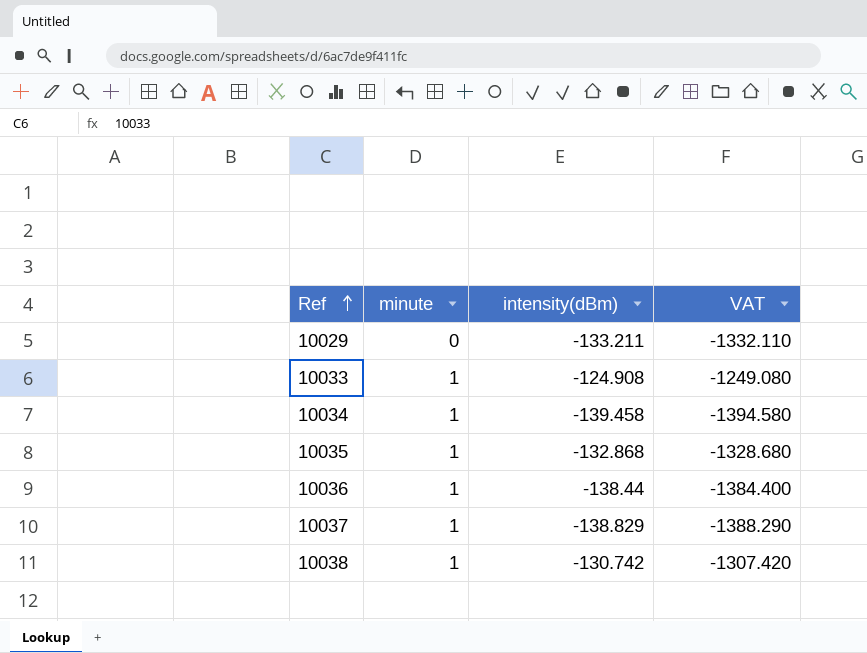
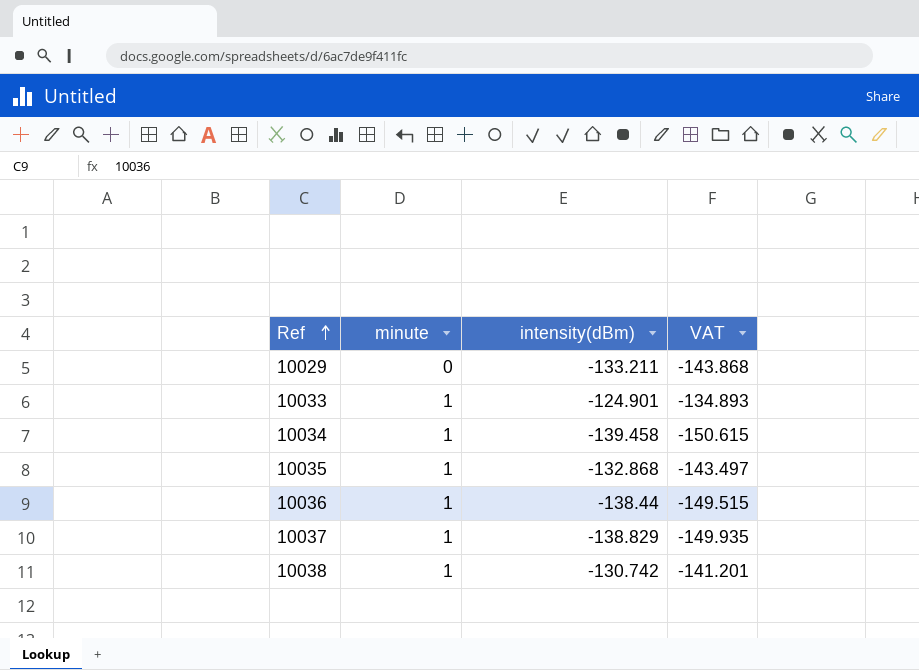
column VAT | formula: [intensity(dBm)] * 10 -> [intensity(dBm)] * 1.08
10033 | intensity(dBm): -124.908 -> -124.901

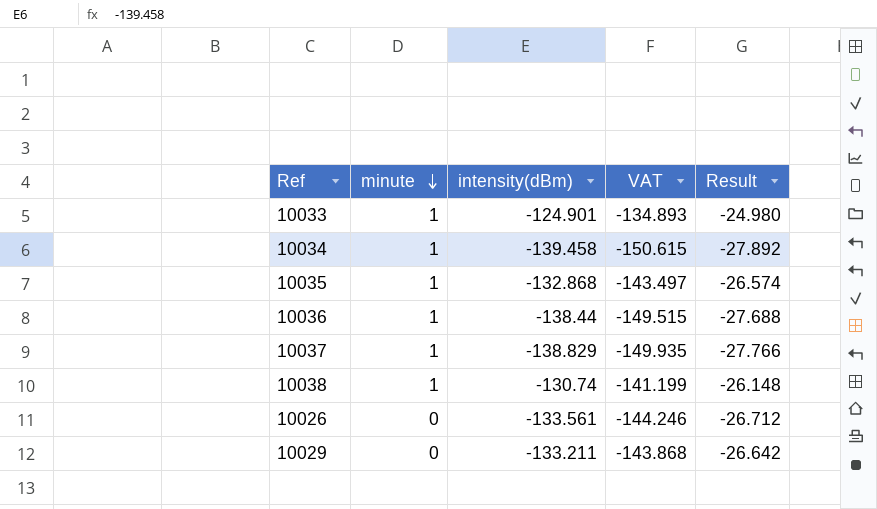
row order: Ref ascending -> minute descending
column Result | formula: none -> [intensity(dBm)] * 0.2
10038 | intensity(dBm): -130.742 -> -130.74
10038 | VAT: -141.201 -> -141.199
row 10026: none -> 0 | -133.561 | -144.246 | -26.712

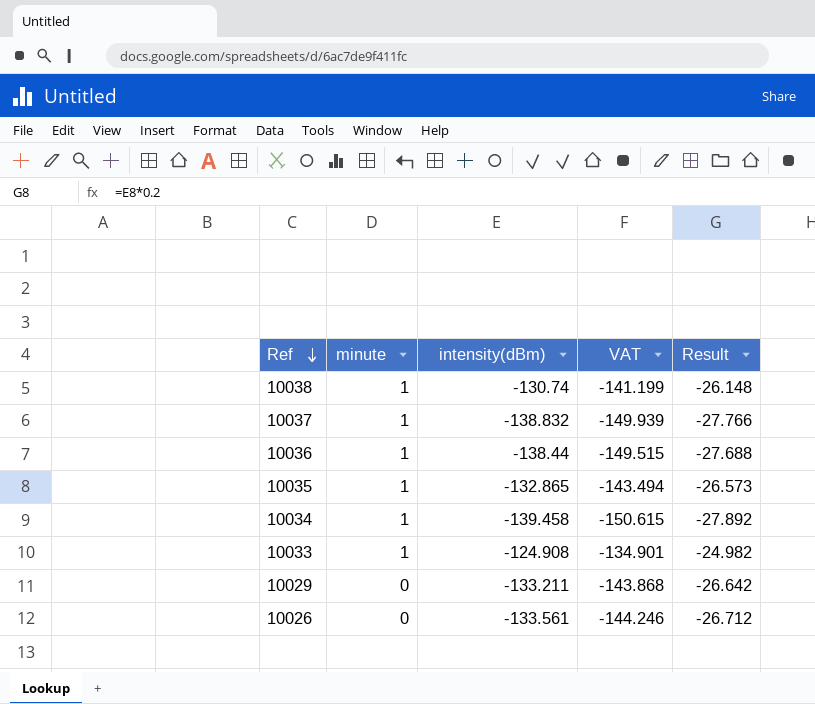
row order: minute descending -> Ref descending
10037 | intensity(dBm): -138.829 -> -138.832
10037 | VAT: -149.935 -> -149.939
10035 | intensity(dBm): -132.868 -> -132.865
10035 | VAT: -143.497 -> -143.494
10035 | Result: -26.574 -> -26.573
10033 | intensity(dBm): -124.901 -> -124.908
10033 | VAT: -134.893 -> -134.901
10033 | Result: -24.980 -> -24.982

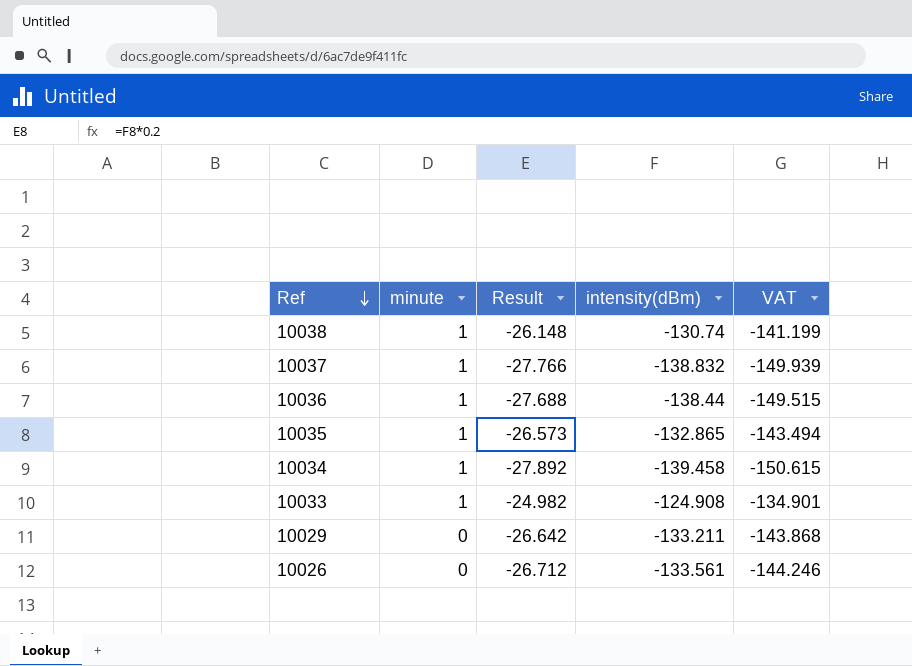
column Result | position: 5 -> 3

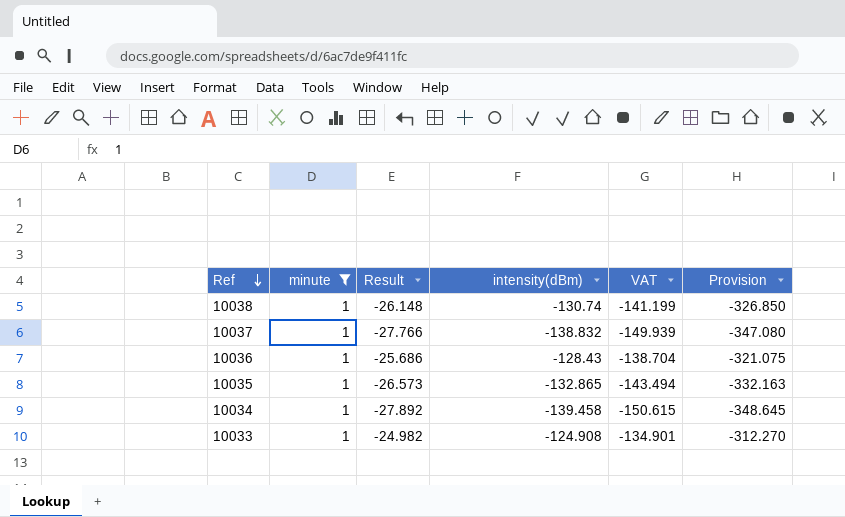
filter: none -> minute = 1
column Provision | formula: none -> [intensity(dBm)] * 2.5
10036 | Result: -27.688 -> -25.686
10036 | intensity(dBm): -138.44 -> -128.43
10036 | VAT: -149.515 -> -138.704

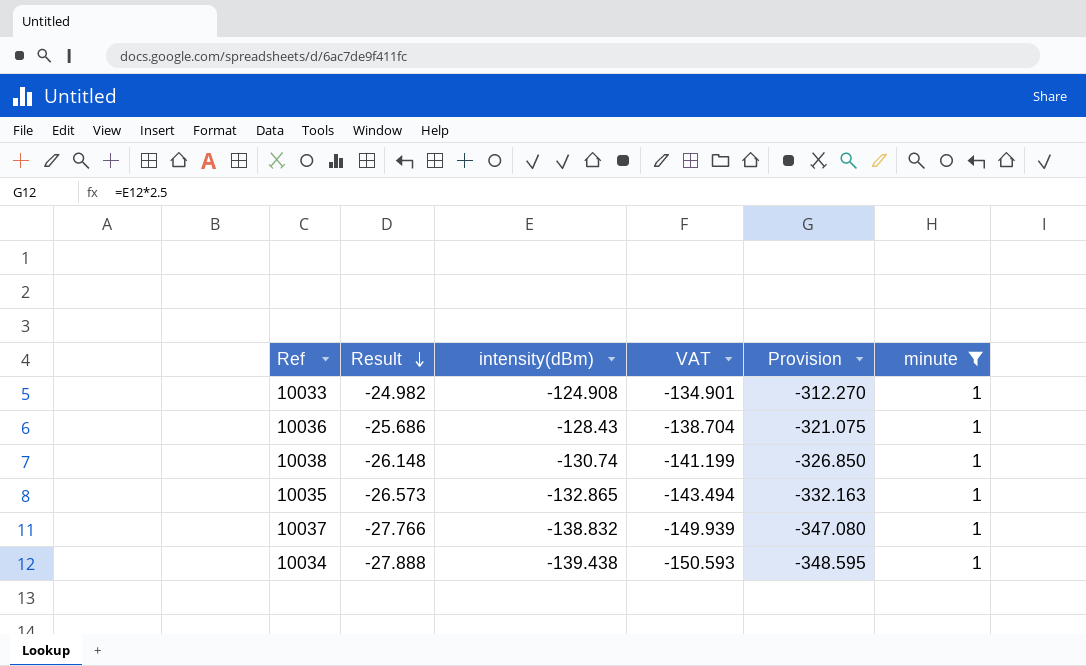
row order: Ref descending -> Result descending
column minute | position: 2 -> 6
10034 | Result: -27.892 -> -27.888
10034 | intensity(dBm): -139.458 -> -139.438
10034 | VAT: -150.615 -> -150.593
10034 | Provision: -348.645 -> -348.595

